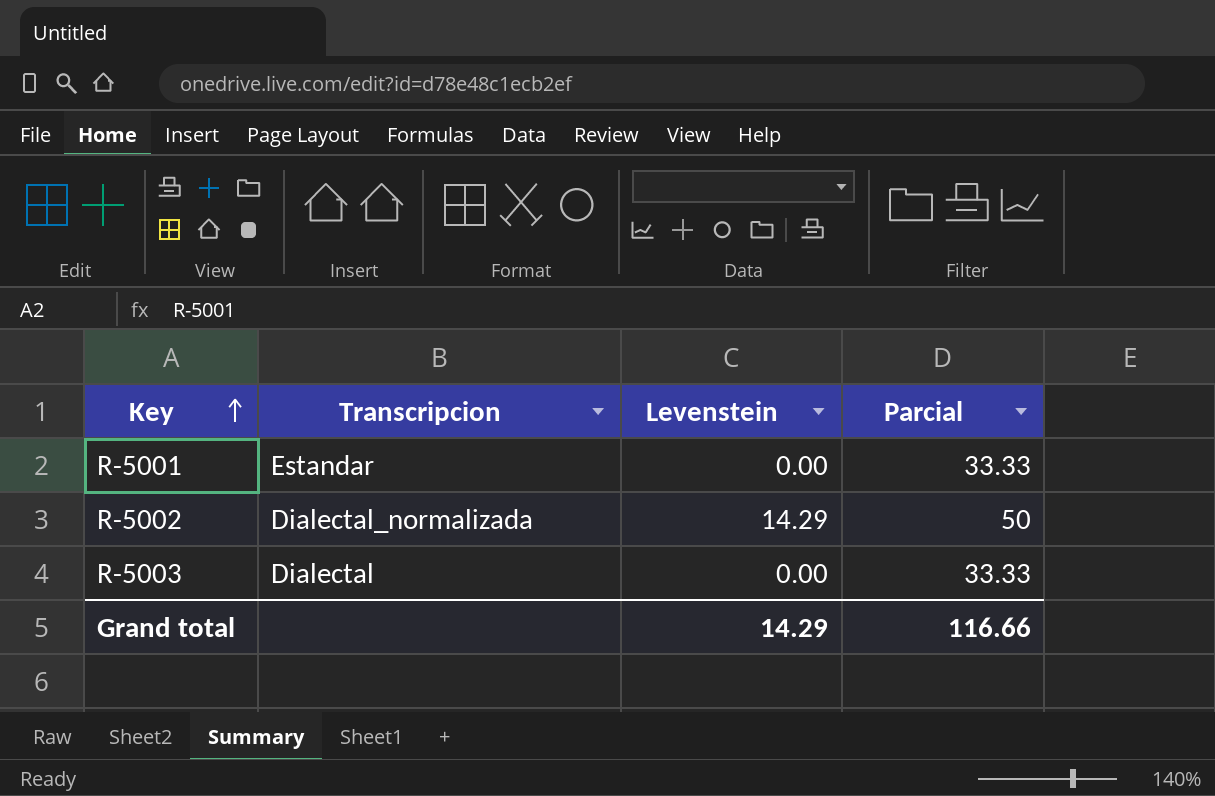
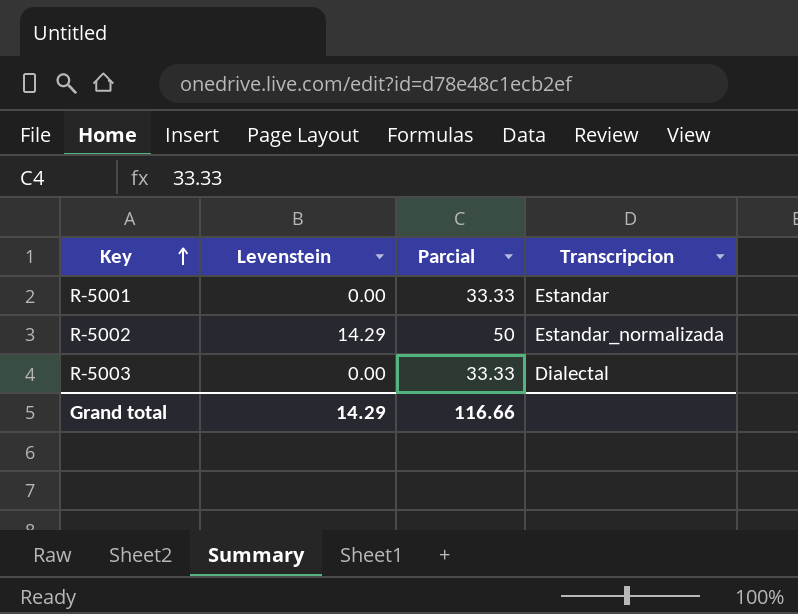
column Transcripcion | position: 2 -> 4
R-5002 | Transcripcion: Dialectal_normalizada -> Estandar_normalizada

